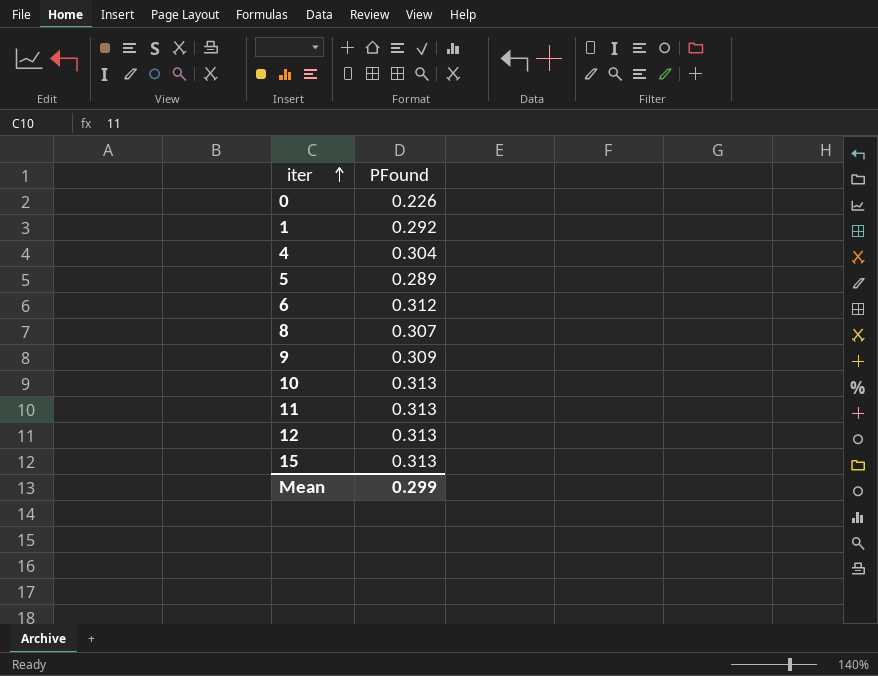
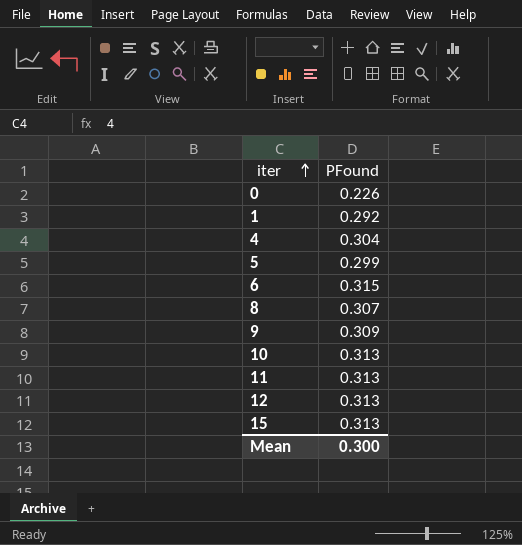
5 | PFound: 0.289 -> 0.299
6 | PFound: 0.312 -> 0.315
Mean | PFound: 0.299 -> 0.300

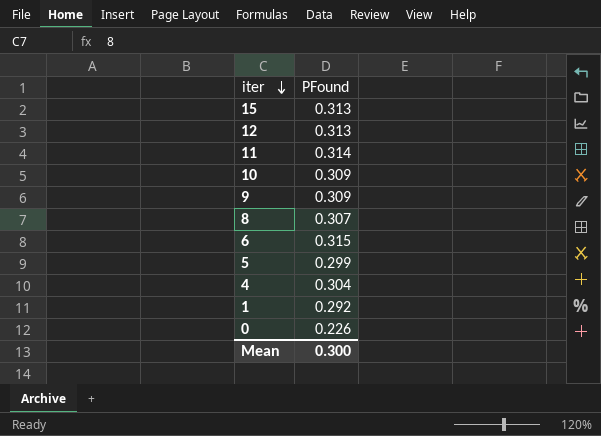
row order: iter ascending -> iter descending
11 | PFound: 0.313 -> 0.314
10 | PFound: 0.313 -> 0.309

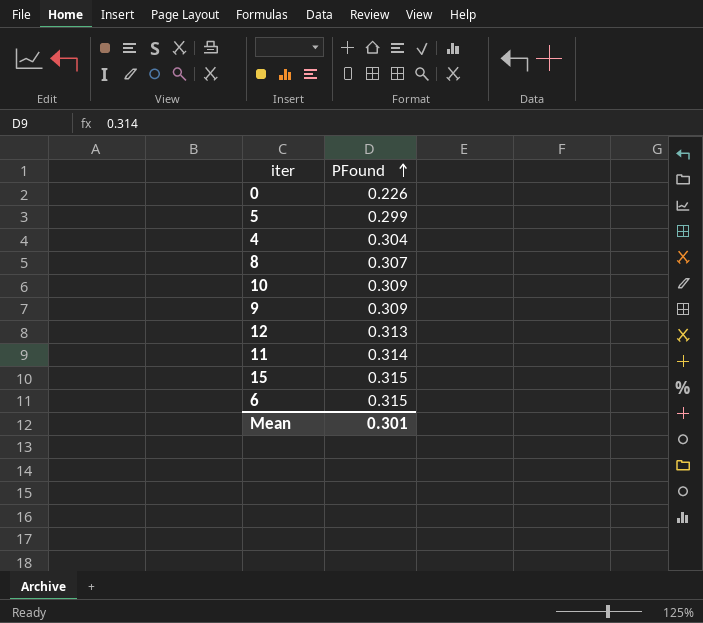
row order: iter descending -> PFound ascending
row 1: 0.292 -> none
15 | PFound: 0.313 -> 0.315
Mean | PFound: 0.300 -> 0.301

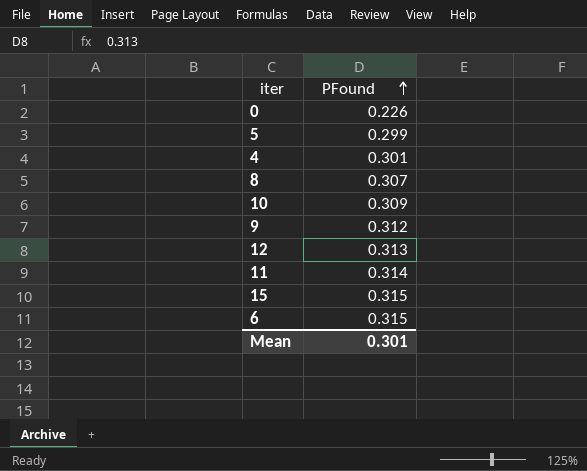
4 | PFound: 0.304 -> 0.301
9 | PFound: 0.309 -> 0.312

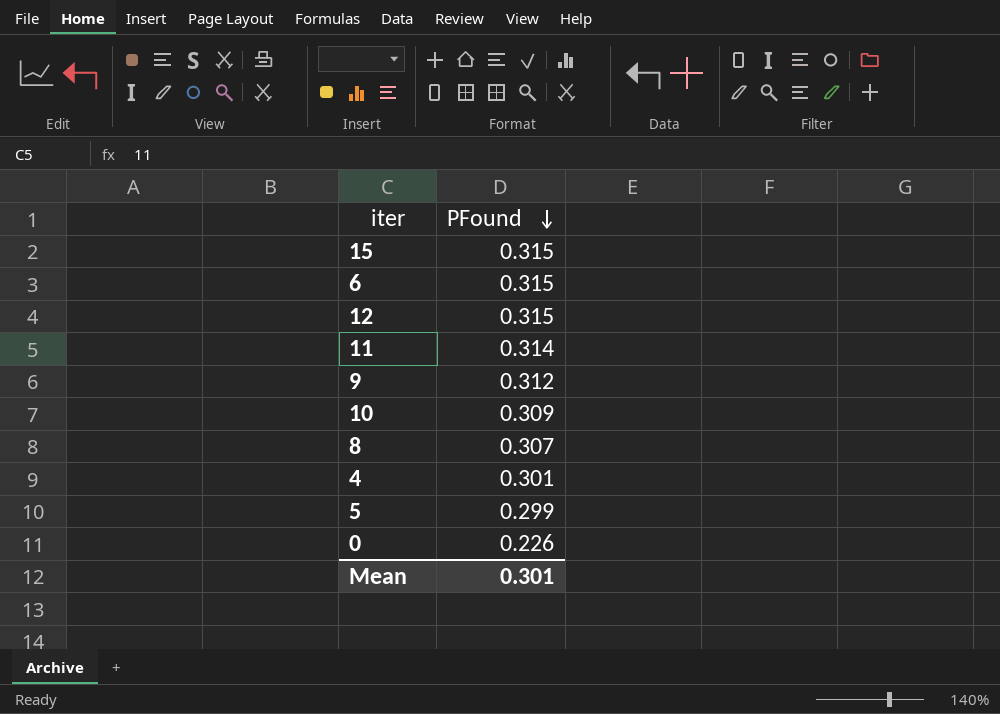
row order: PFound ascending -> PFound descending
12 | PFound: 0.313 -> 0.315

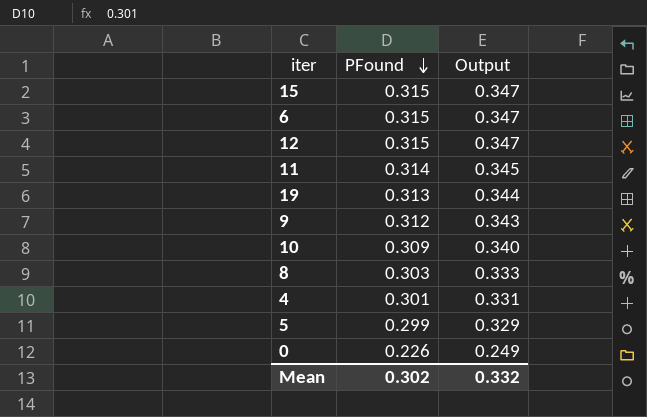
column Output | formula: none -> [PFound] * 1.1
row 19: none -> 0.313 | 0.344
8 | PFound: 0.307 -> 0.303
Mean | PFound: 0.301 -> 0.302

